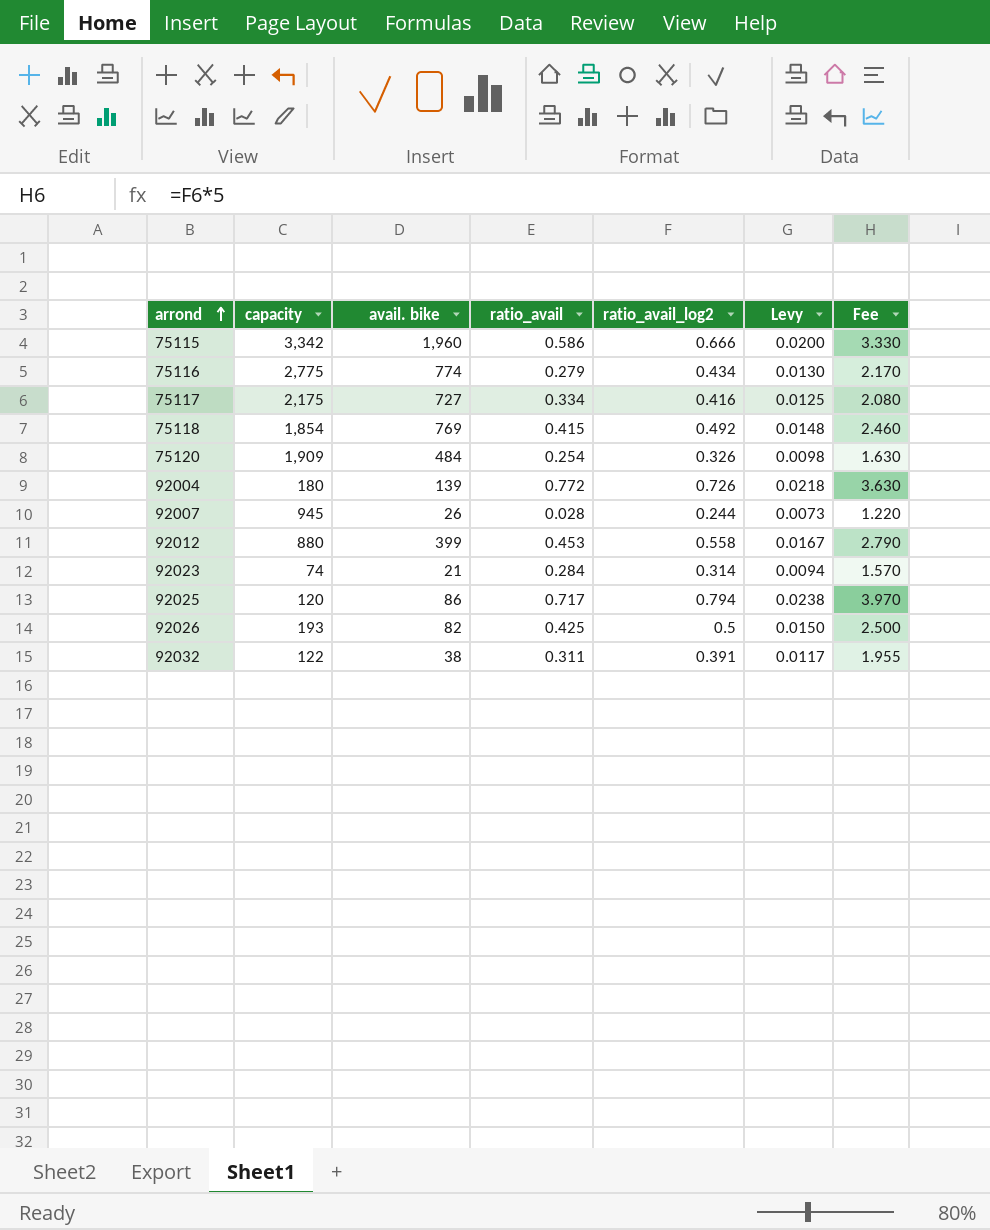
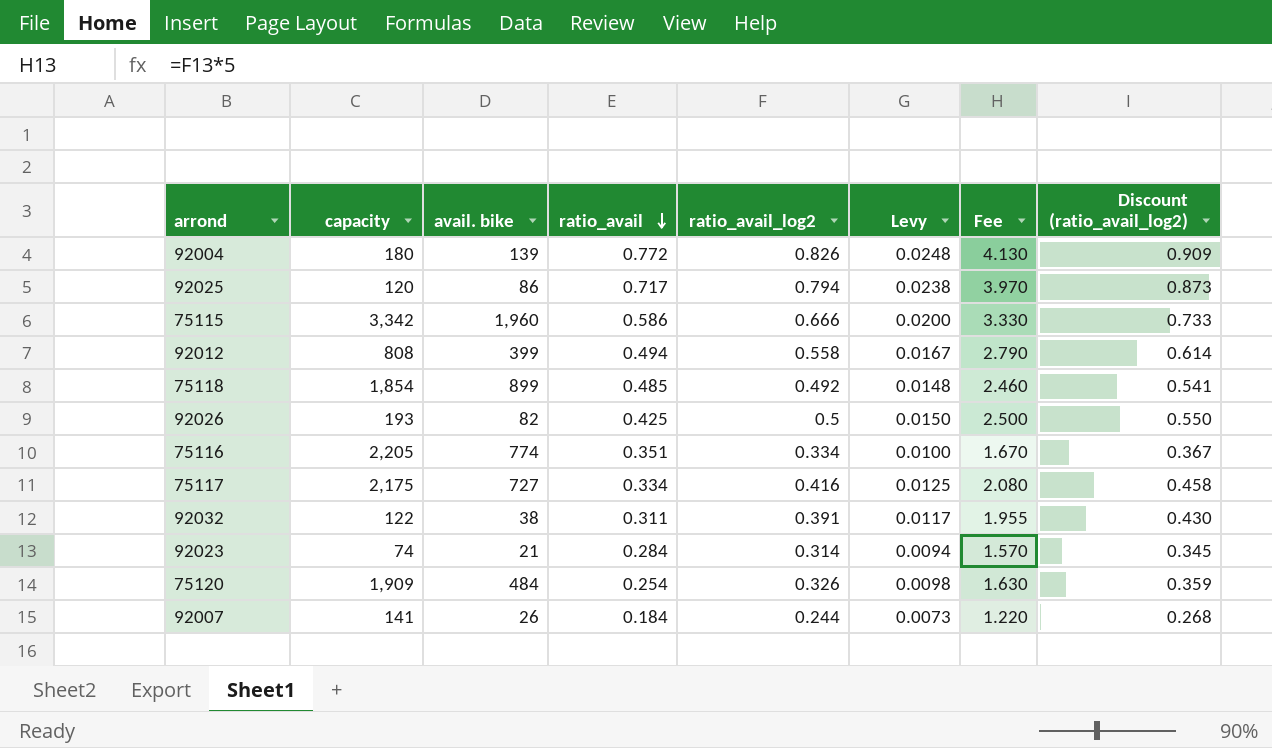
row order: arrond ascending -> ratio_avail descending
column Discount (ratio_avail_log2) | formula: none -> [ratio_avail_log2] * 1.1
92004 | ratio_avail_log2: 0.726 -> 0.826
92004 | Levy: 0.0218 -> 0.0248
92004 | Fee: 3.630 -> 4.130
92012 | capacity: 880 -> 808
92012 | ratio_avail: 0.453 -> 0.494
75118 | avail. bike: 769 -> 899
75118 | ratio_avail: 0.415 -> 0.485
75116 | capacity: 2,775 -> 2,205
75116 | ratio_avail: 0.279 -> 0.351
75116 | ratio_avail_log2: 0.434 -> 0.334
75116 | Levy: 0.0130 -> 0.0100
75116 | Fee: 2.170 -> 1.670
92007 | capacity: 945 -> 141
92007 | ratio_avail: 0.028 -> 0.184

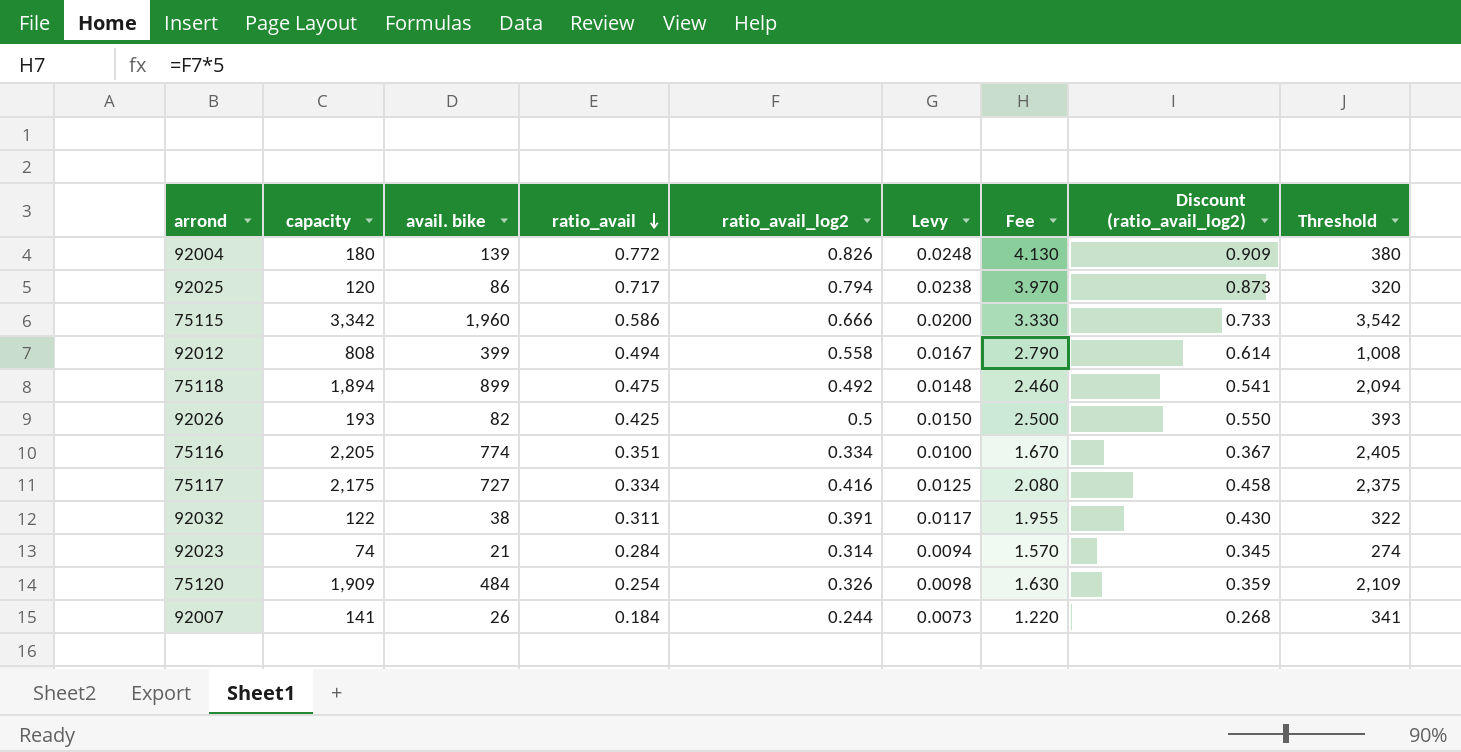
column Threshold | formula: none -> [capacity] + 200
75118 | capacity: 1,854 -> 1,894
75118 | ratio_avail: 0.485 -> 0.475

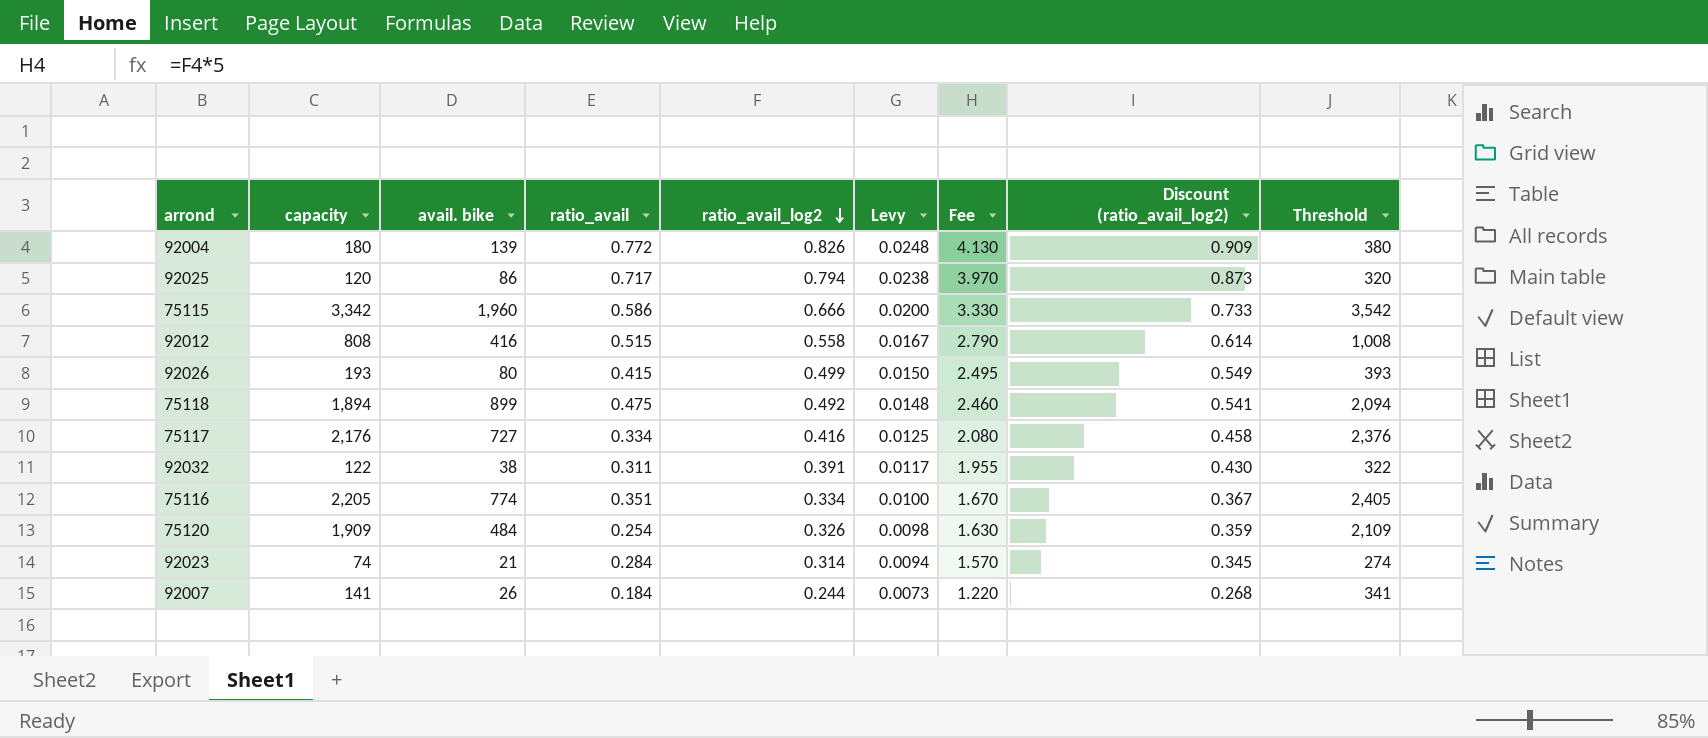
row order: ratio_avail descending -> ratio_avail_log2 descending
92012 | avail. bike: 399 -> 416
92012 | ratio_avail: 0.494 -> 0.515
92026 | avail. bike: 82 -> 80
92026 | ratio_avail: 0.425 -> 0.415
92026 | ratio_avail_log2: 0.5 -> 0.499
92026 | Fee: 2.500 -> 2.495
92026 | Discount (ratio_avail_log2): 0.550 -> 0.549
75117 | capacity: 2,175 -> 2,176
75117 | Threshold: 2,375 -> 2,376

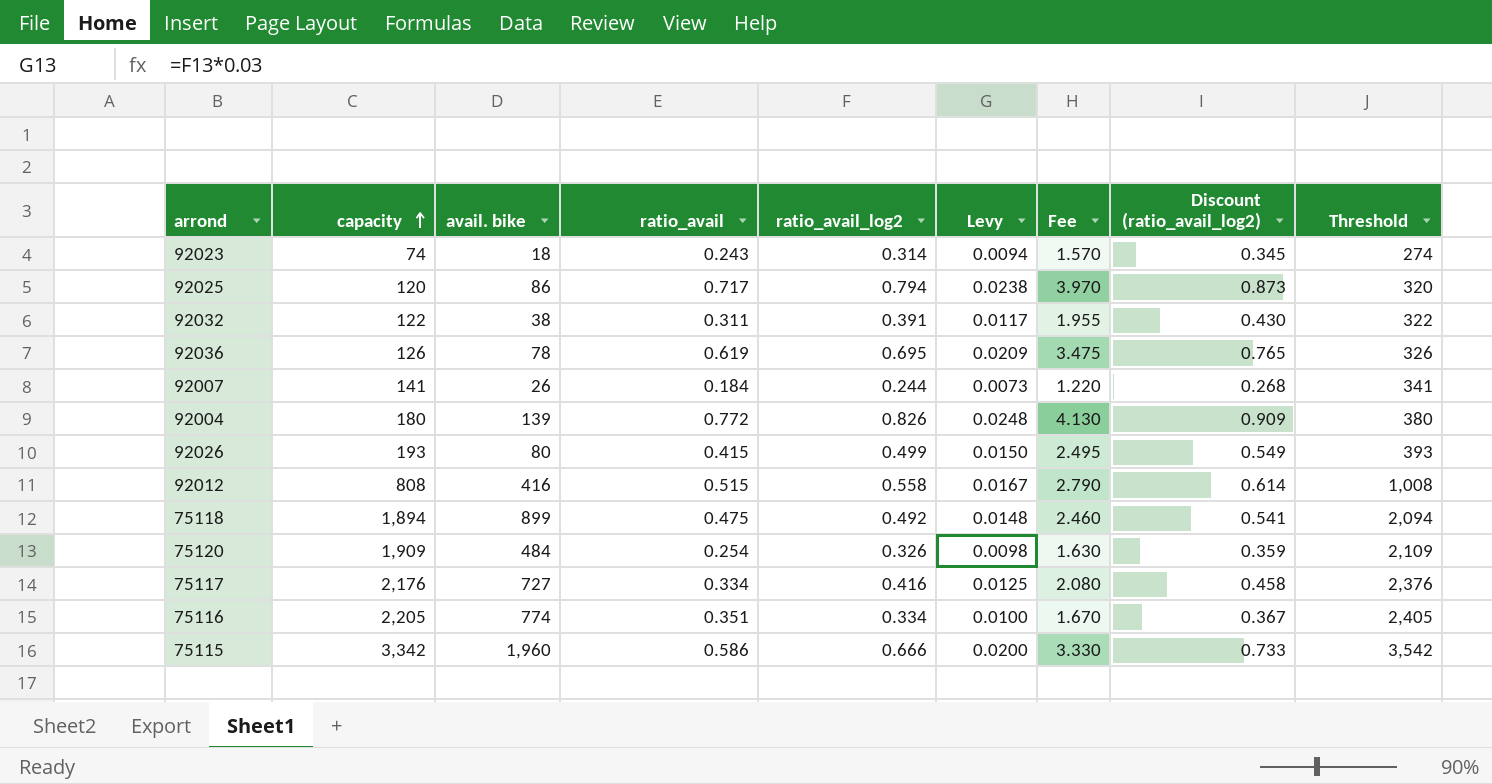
row order: ratio_avail_log2 descending -> capacity ascending
92023 | avail. bike: 21 -> 18
92023 | ratio_avail: 0.284 -> 0.243
row 92036: none -> 126 | 78 | 0.619 | 0.695 | 0.0209 | 3.475 | 0.765 | 326

